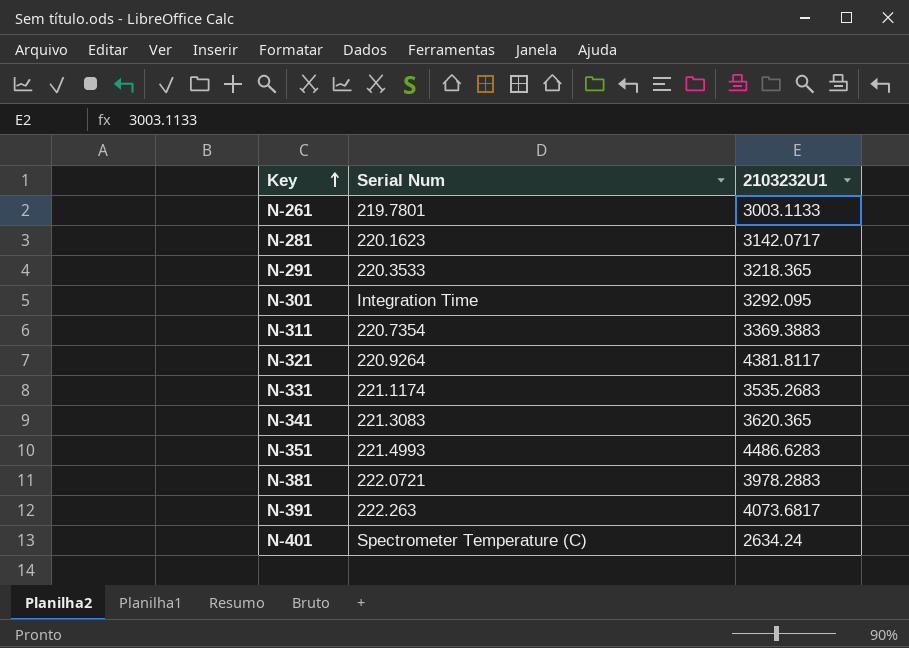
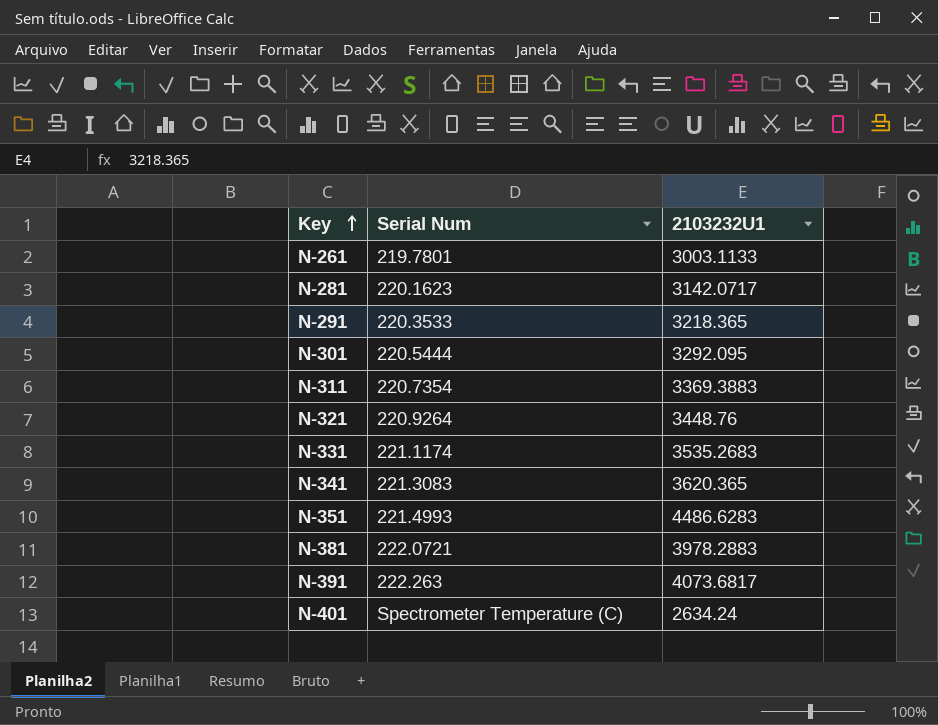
N-301 | Serial Num: Integration Time -> 220.5444
N-321 | 2103232U1: 4381.8117 -> 3448.76

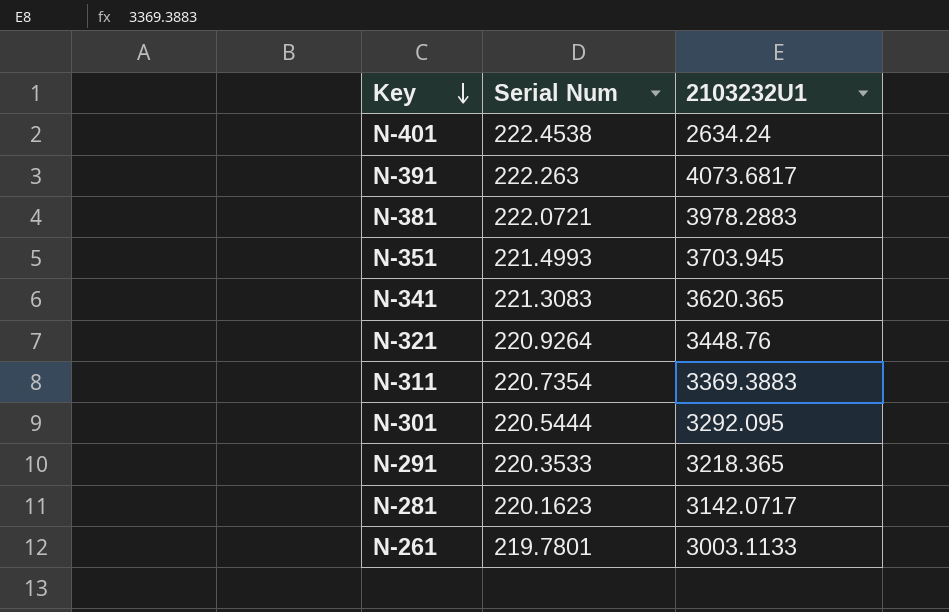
row order: Key ascending -> Key descending
row N-331: 221.1174 | 3535.2683 -> none
N-401 | Serial Num: Spectrometer Temperature (C) -> 222.4538
N-351 | 2103232U1: 4486.6283 -> 3703.945

